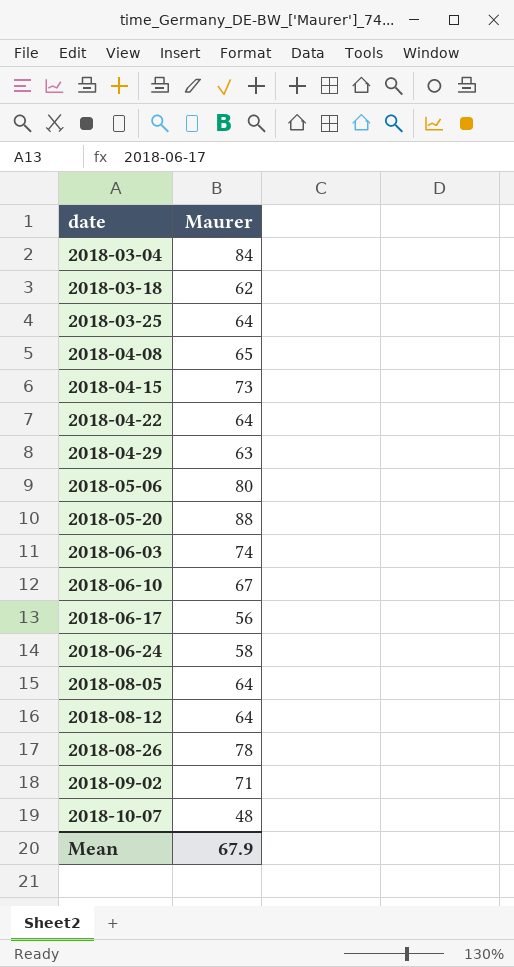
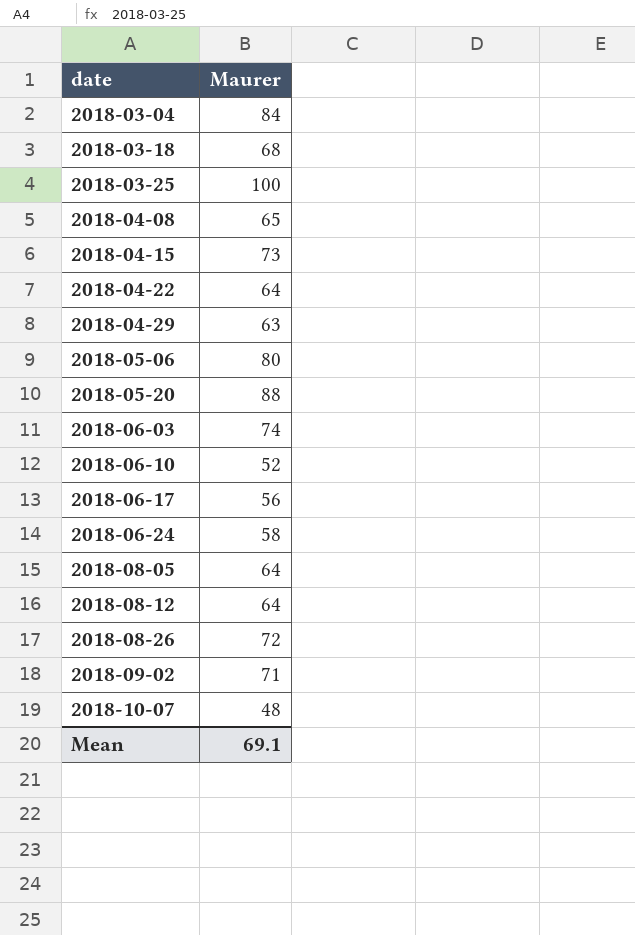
2018-03-18 | Maurer: 62 -> 68
2018-03-25 | Maurer: 64 -> 100
2018-06-10 | Maurer: 67 -> 52
2018-08-26 | Maurer: 78 -> 72
Mean | Maurer: 67.9 -> 69.1

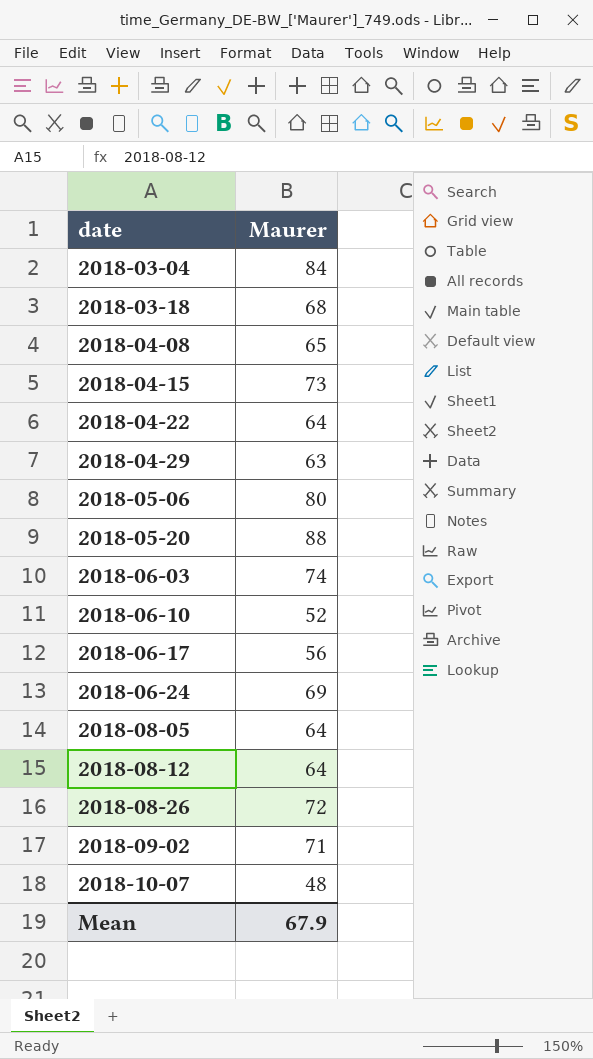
row 2018-03-25: 100 -> none
2018-06-24 | Maurer: 58 -> 69
Mean | Maurer: 69.1 -> 67.9

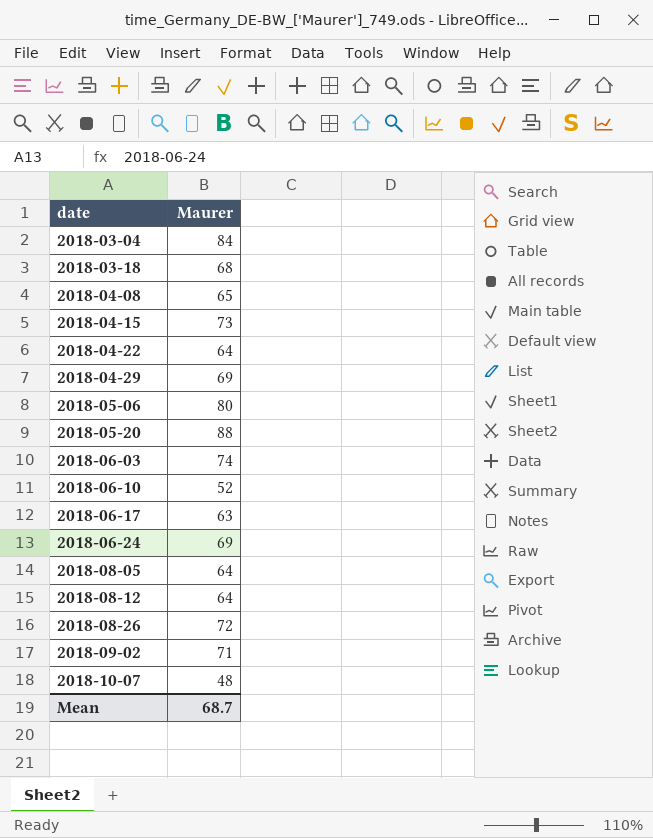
2018-04-29 | Maurer: 63 -> 69
2018-06-17 | Maurer: 56 -> 63
Mean | Maurer: 67.9 -> 68.7

